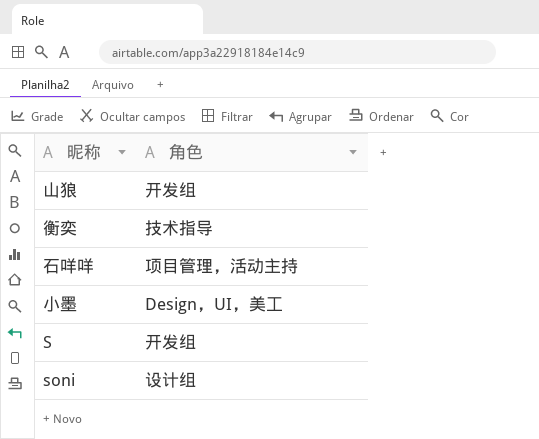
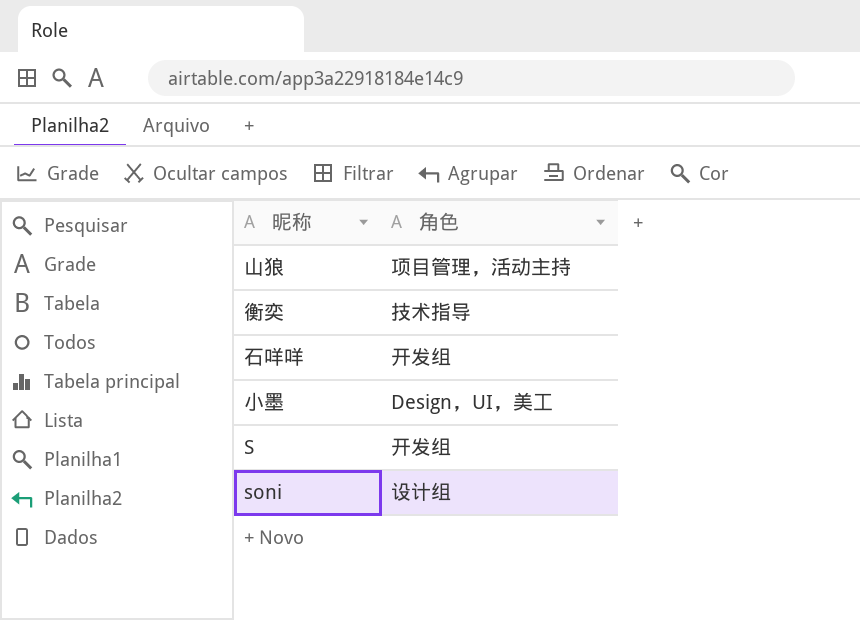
山狼 | 角色: 开发组 -> 项目管理，活动主持
石咩咩 | 角色: 项目管理，活动主持 -> 开发组

